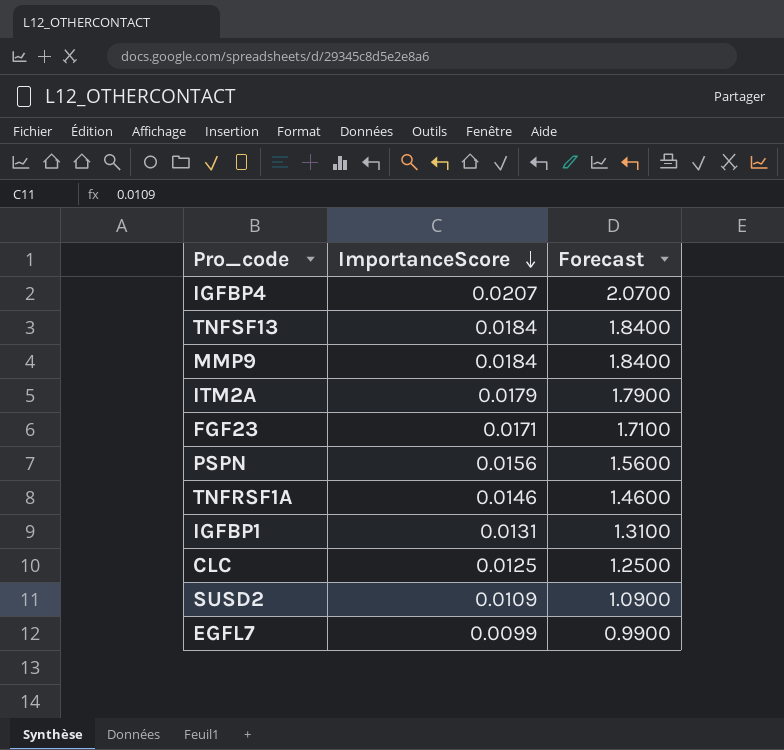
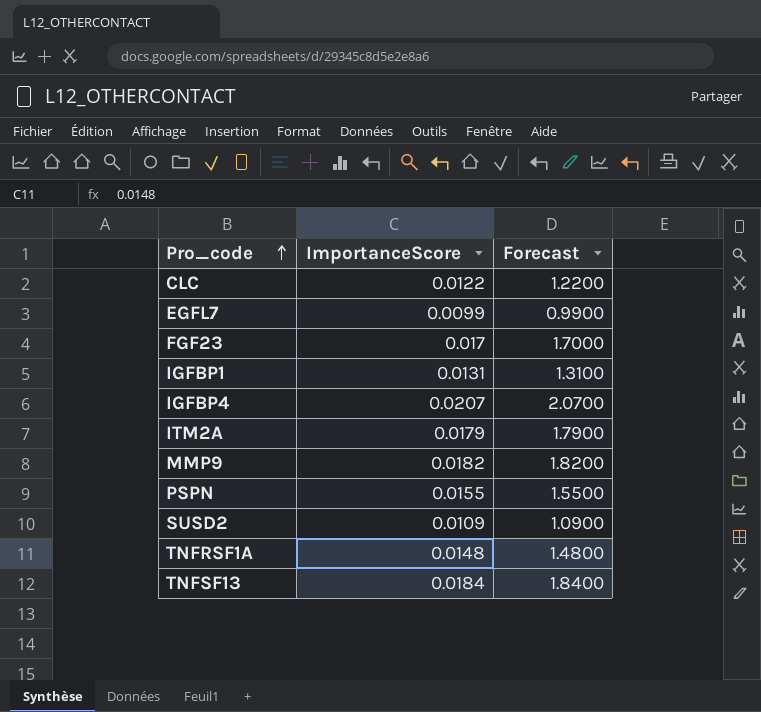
row order: ImportanceScore descending -> Pro_code ascending
CLC | ImportanceScore: 0.0125 -> 0.0122
CLC | Forecast: 1.2500 -> 1.2200
FGF23 | ImportanceScore: 0.0171 -> 0.017
FGF23 | Forecast: 1.7100 -> 1.7000
MMP9 | ImportanceScore: 0.0184 -> 0.0182
MMP9 | Forecast: 1.8400 -> 1.8200
PSPN | ImportanceScore: 0.0156 -> 0.0155
PSPN | Forecast: 1.5600 -> 1.5500
TNFRSF1A | ImportanceScore: 0.0146 -> 0.0148
TNFRSF1A | Forecast: 1.4600 -> 1.4800

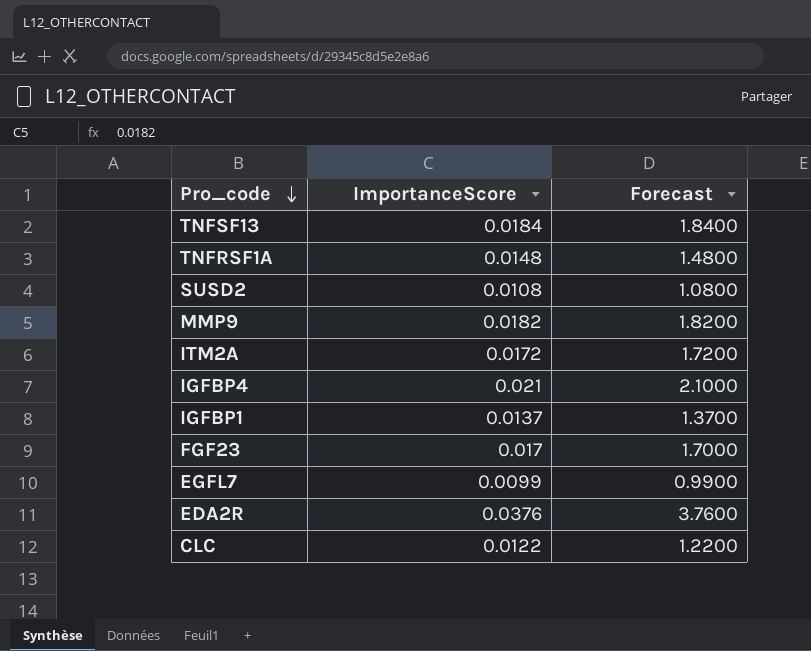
row order: Pro_code ascending -> Pro_code descending
row PSPN: 0.0155 | 1.5500 -> none
SUSD2 | ImportanceScore: 0.0109 -> 0.0108
SUSD2 | Forecast: 1.0900 -> 1.0800
ITM2A | ImportanceScore: 0.0179 -> 0.0172
ITM2A | Forecast: 1.7900 -> 1.7200
IGFBP4 | ImportanceScore: 0.0207 -> 0.021
IGFBP4 | Forecast: 2.0700 -> 2.1000
IGFBP1 | ImportanceScore: 0.0131 -> 0.0137
IGFBP1 | Forecast: 1.3100 -> 1.3700
row EDA2R: none -> 0.0376 | 3.7600

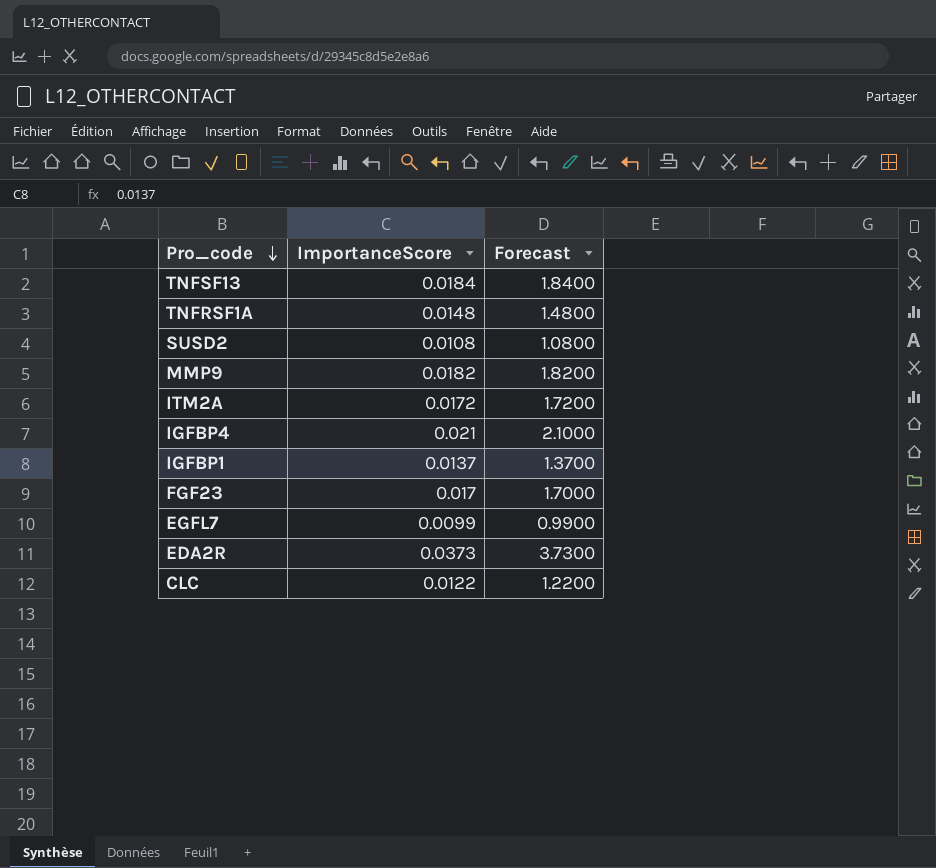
EDA2R | ImportanceScore: 0.0376 -> 0.0373
EDA2R | Forecast: 3.7600 -> 3.7300

